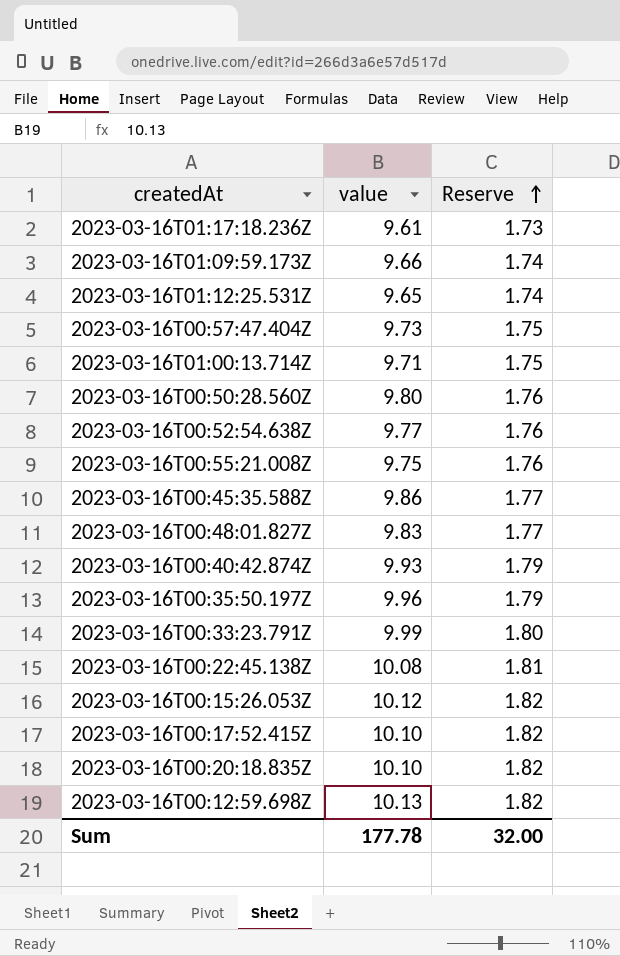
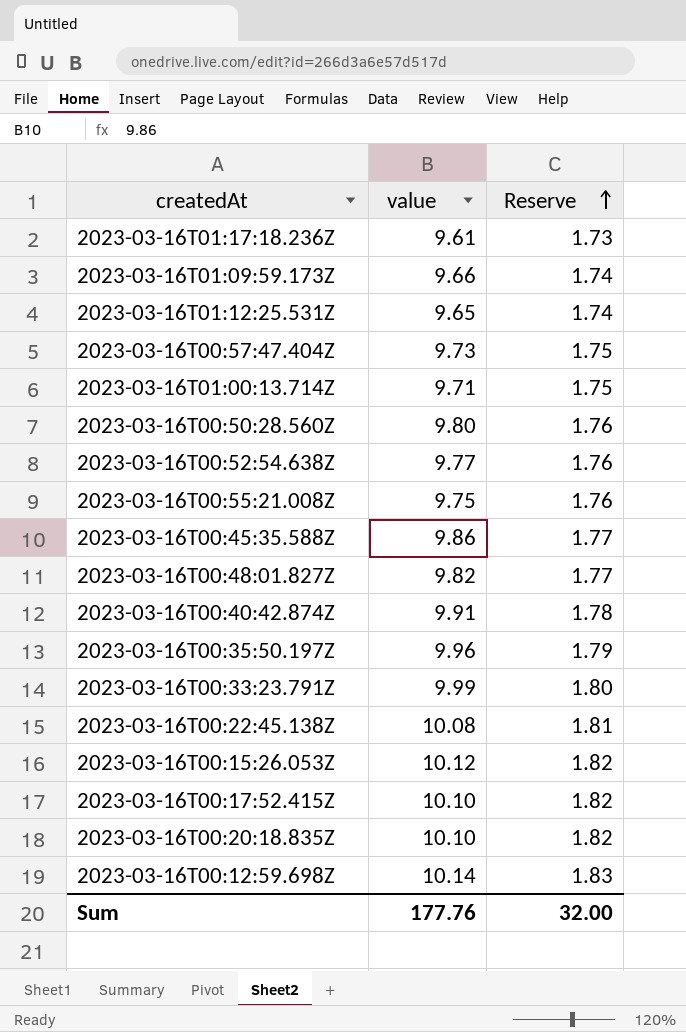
2023-03-16T00:48:01.827Z | value: 9.83 -> 9.82
2023-03-16T00:40:42.874Z | value: 9.93 -> 9.91
2023-03-16T00:40:42.874Z | Reserve: 1.79 -> 1.78
2023-03-16T00:12:59.698Z | value: 10.13 -> 10.14
2023-03-16T00:12:59.698Z | Reserve: 1.82 -> 1.83
Sum | value: 177.78 -> 177.76

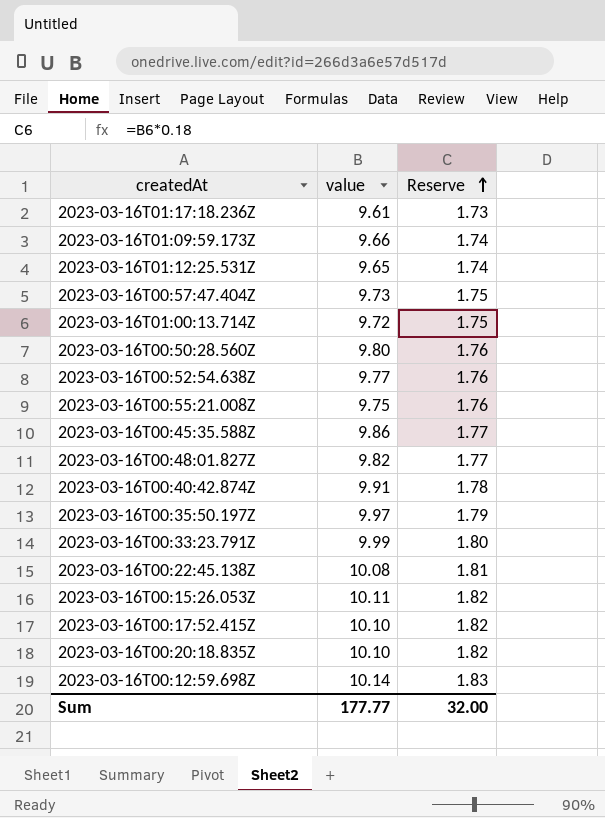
2023-03-16T01:00:13.714Z | value: 9.71 -> 9.72
2023-03-16T00:35:50.197Z | value: 9.96 -> 9.97
2023-03-16T00:15:26.053Z | value: 10.12 -> 10.11
Sum | value: 177.76 -> 177.77

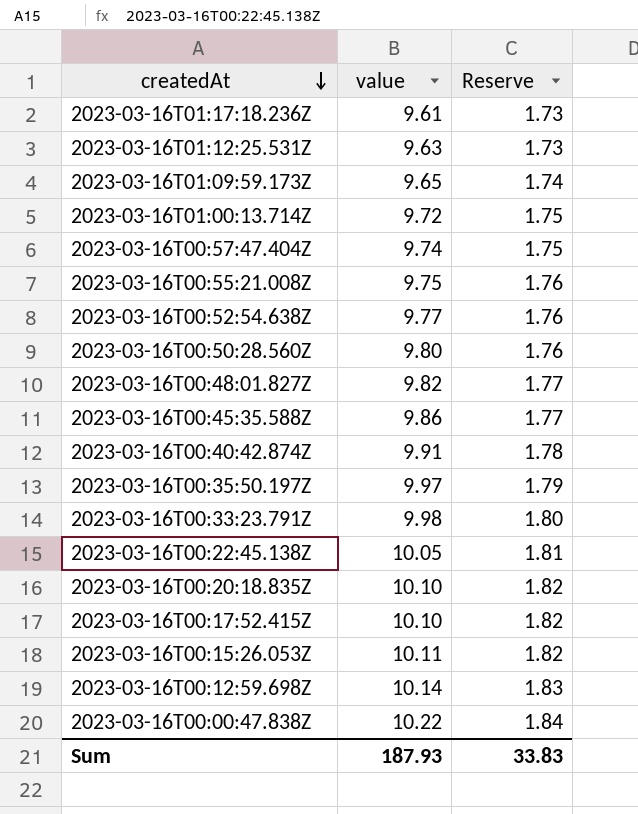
row order: Reserve ascending -> createdAt descending
2023-03-16T01:12:25.531Z | value: 9.65 -> 9.63
2023-03-16T01:12:25.531Z | Reserve: 1.74 -> 1.73
2023-03-16T01:09:59.173Z | value: 9.66 -> 9.65
2023-03-16T00:57:47.404Z | value: 9.73 -> 9.74
2023-03-16T00:33:23.791Z | value: 9.99 -> 9.98
2023-03-16T00:22:45.138Z | value: 10.08 -> 10.05
row 2023-03-16T00:00:47.838Z: none -> 10.22 | 1.84
Sum | value: 177.77 -> 187.93
Sum | Reserve: 32.00 -> 33.83

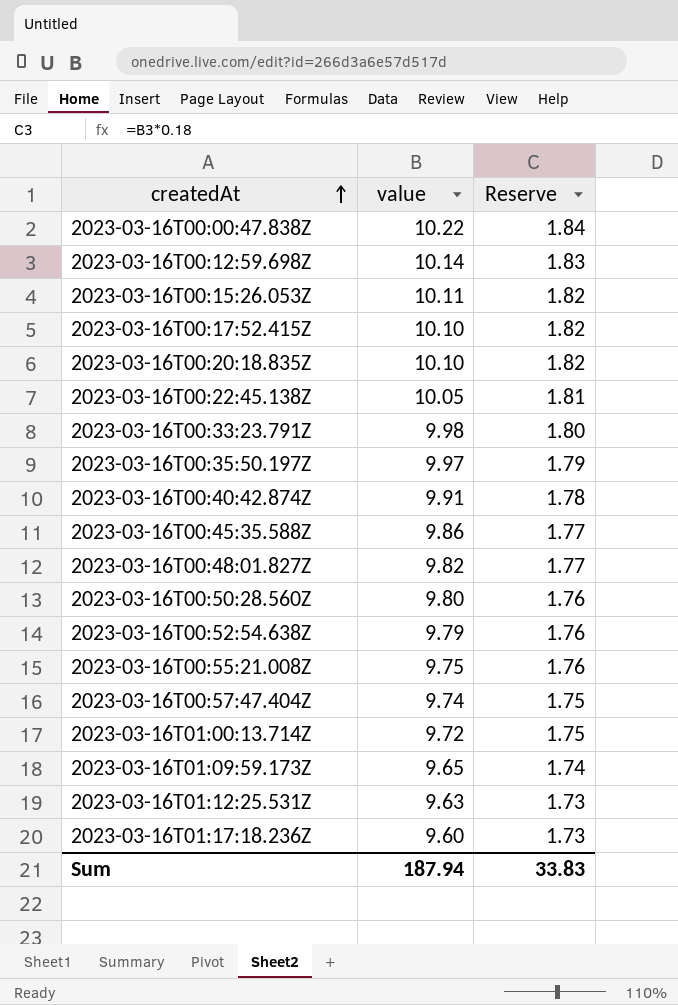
row order: createdAt descending -> createdAt ascending
2023-03-16T00:52:54.638Z | value: 9.77 -> 9.79
2023-03-16T01:17:18.236Z | value: 9.61 -> 9.60
Sum | value: 187.93 -> 187.94

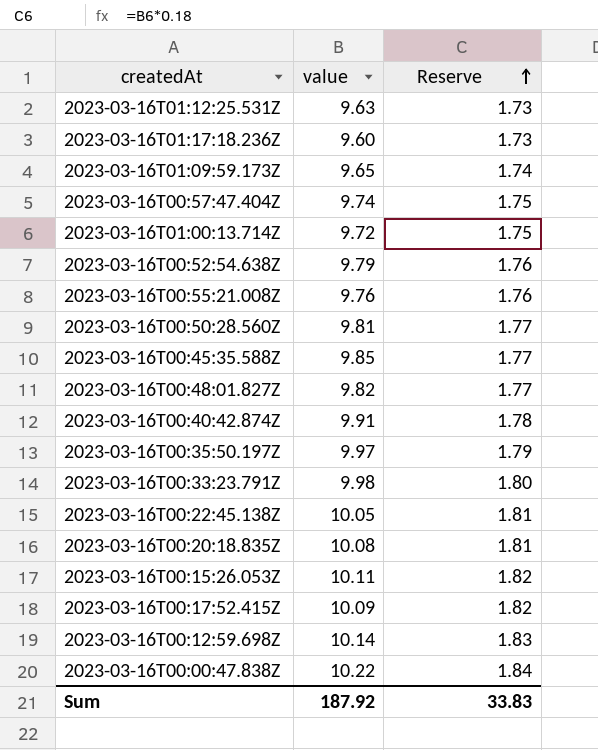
row order: createdAt ascending -> Reserve ascending
2023-03-16T00:55:21.008Z | value: 9.75 -> 9.76
2023-03-16T00:50:28.560Z | value: 9.80 -> 9.81
2023-03-16T00:50:28.560Z | Reserve: 1.76 -> 1.77
2023-03-16T00:45:35.588Z | value: 9.86 -> 9.85
2023-03-16T00:20:18.835Z | value: 10.10 -> 10.08
2023-03-16T00:20:18.835Z | Reserve: 1.82 -> 1.81
2023-03-16T00:17:52.415Z | value: 10.10 -> 10.09
Sum | value: 187.94 -> 187.92

